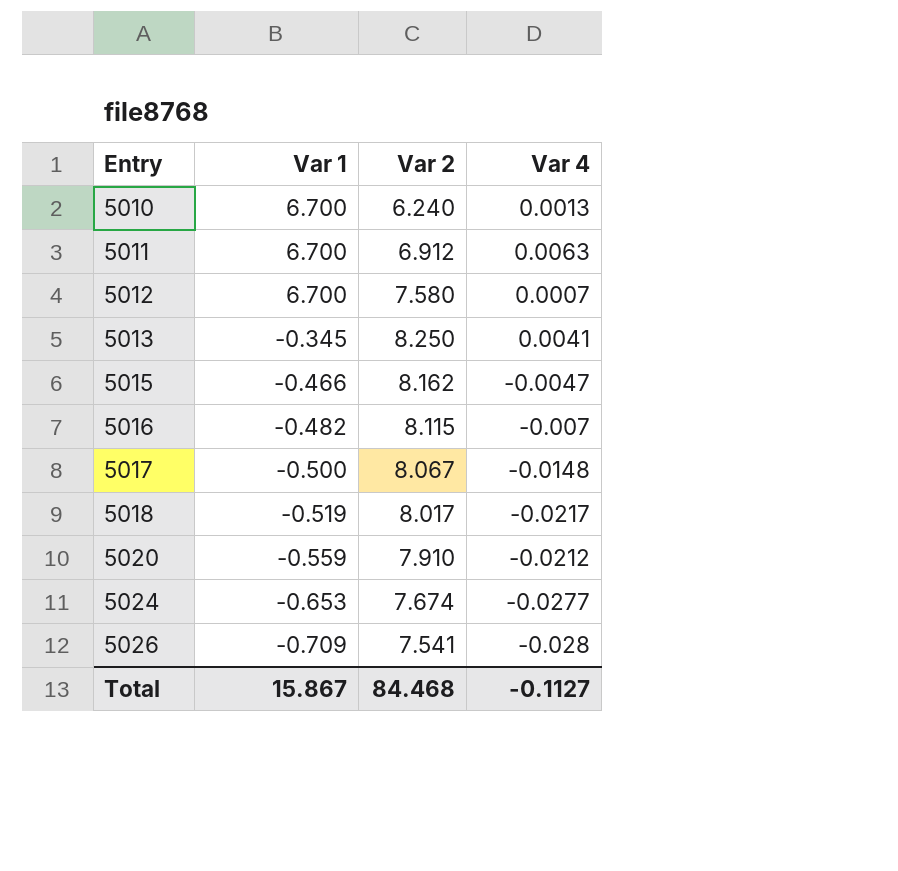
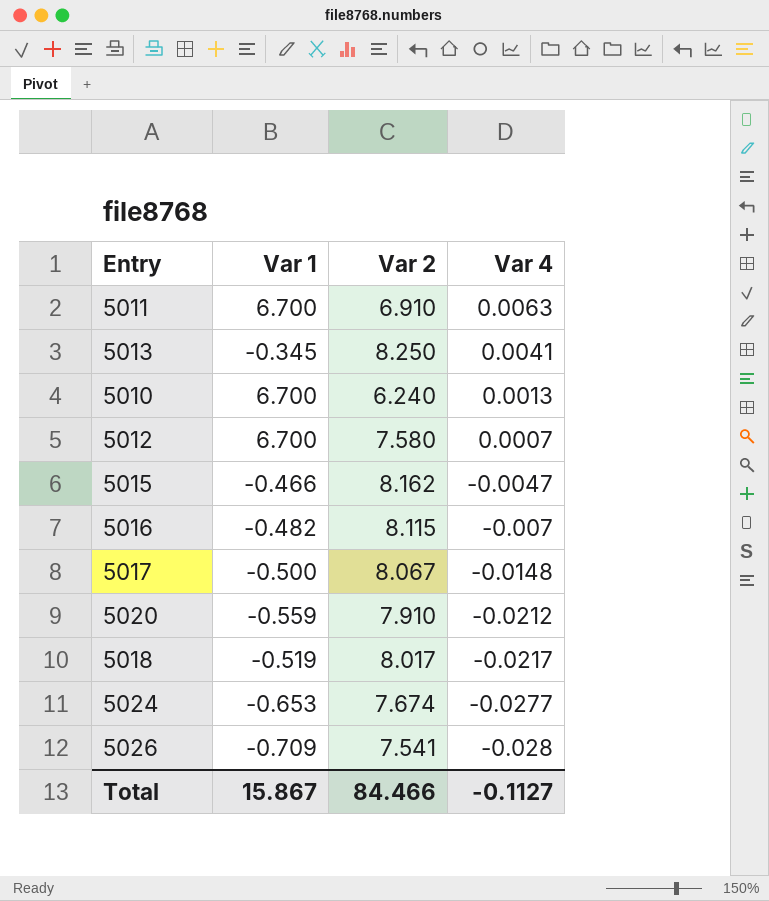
row order: Entry ascending -> Var 4 descending
5011 | Var 2: 6.912 -> 6.910
Total | Var 2: 84.468 -> 84.466

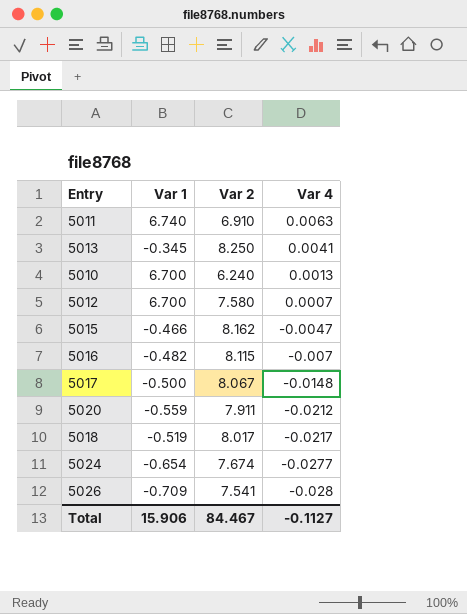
5011 | Var 1: 6.700 -> 6.740
5020 | Var 2: 7.910 -> 7.911
5024 | Var 1: -0.653 -> -0.654
Total | Var 1: 15.867 -> 15.906
Total | Var 2: 84.466 -> 84.467

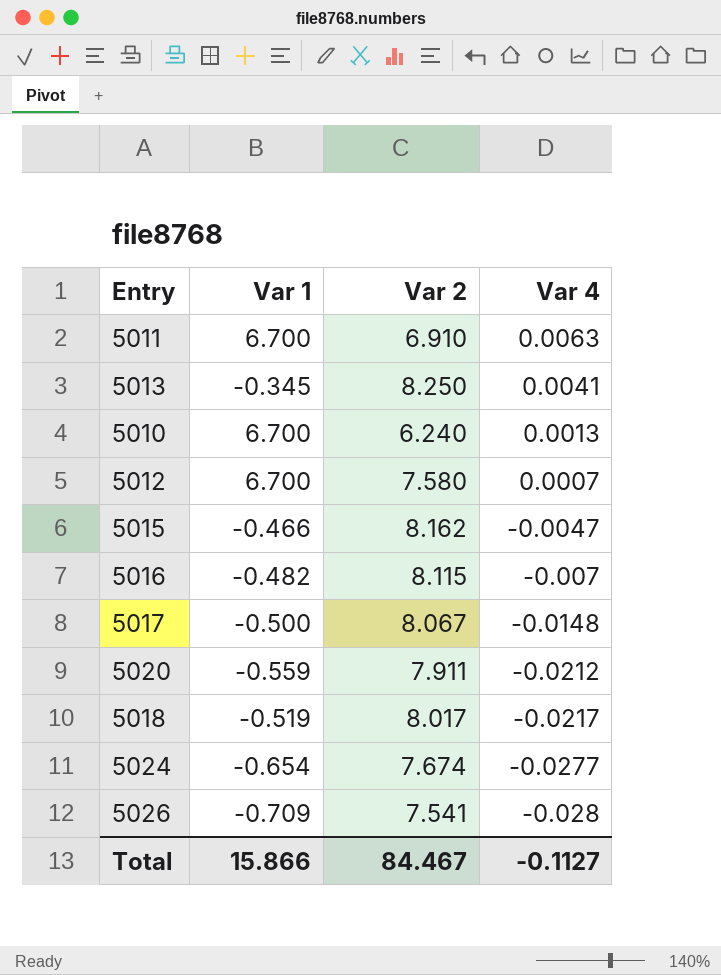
5011 | Var 1: 6.740 -> 6.700
Total | Var 1: 15.906 -> 15.866

